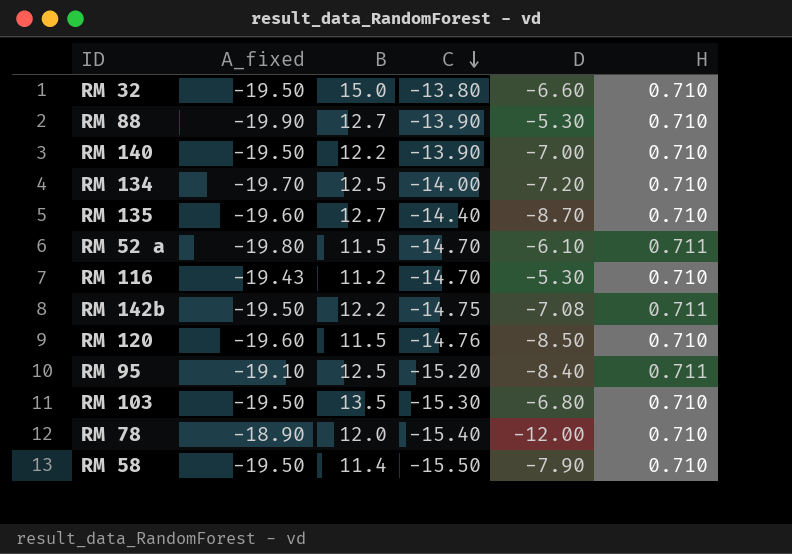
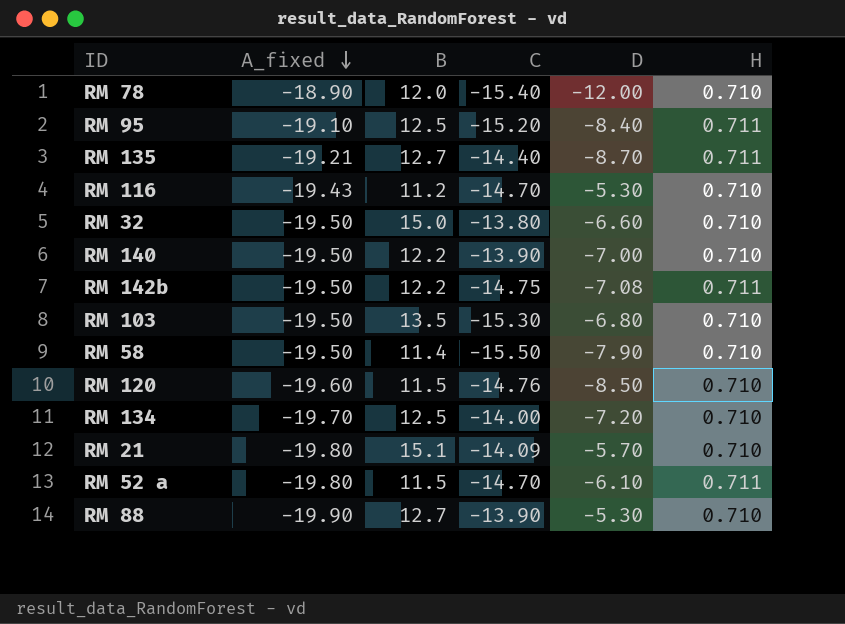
row order: C descending -> A_fixed descending
RM 135 | A_fixed: -19.60 -> -19.21
RM 135 | H: 0.710 -> 0.711
row RM 21: none -> -19.80 | 15.1 | -14.09 | -5.70 | 0.710

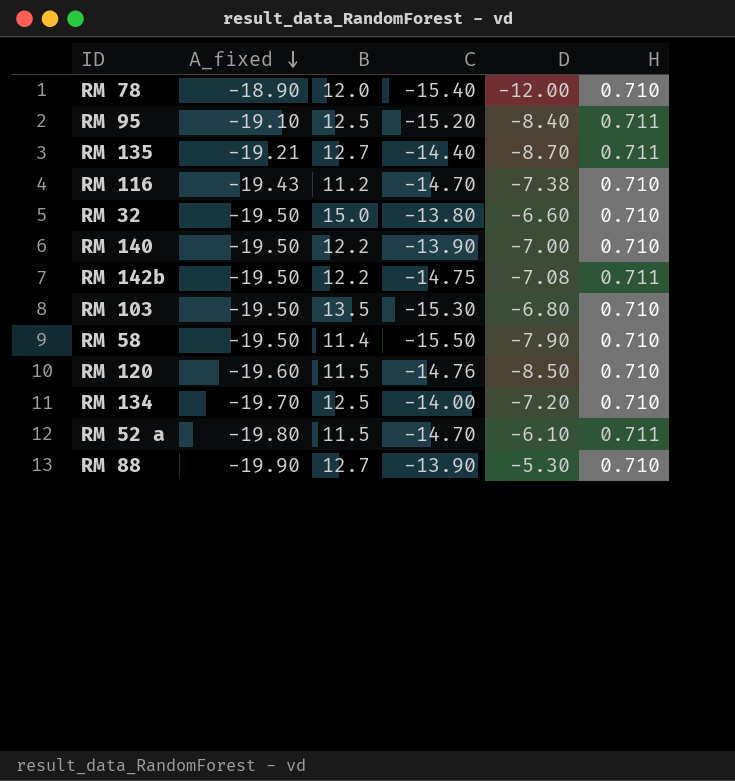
row RM 21: -19.80 | 15.1 | -14.09 | -5.70 | 0.710 -> none
RM 116 | D: -5.30 -> -7.38

